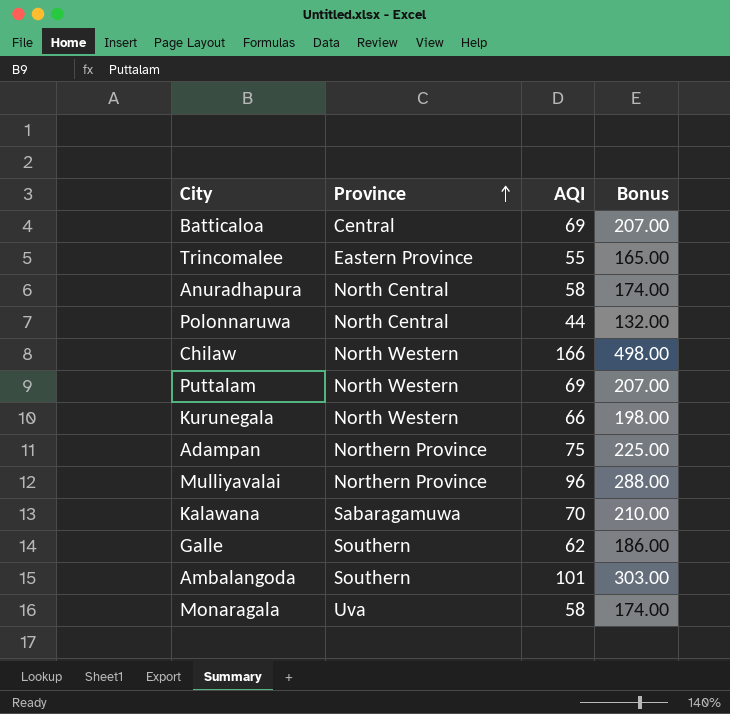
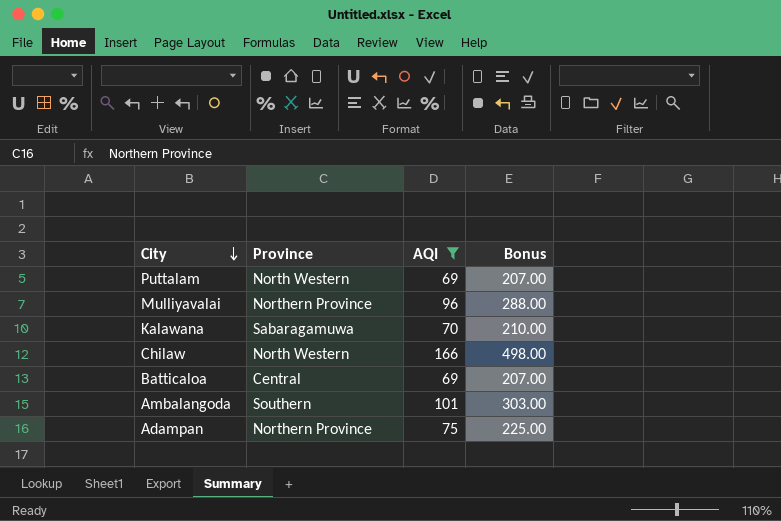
filter: none -> AQI >= 69
row order: Province ascending -> City descending

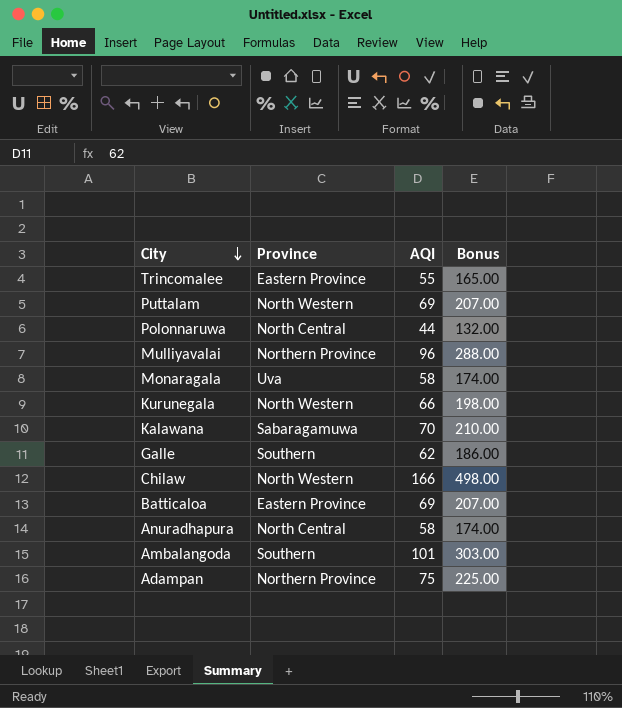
filter: AQI >= 69 -> none
Batticaloa | Province: Central -> Eastern Province

